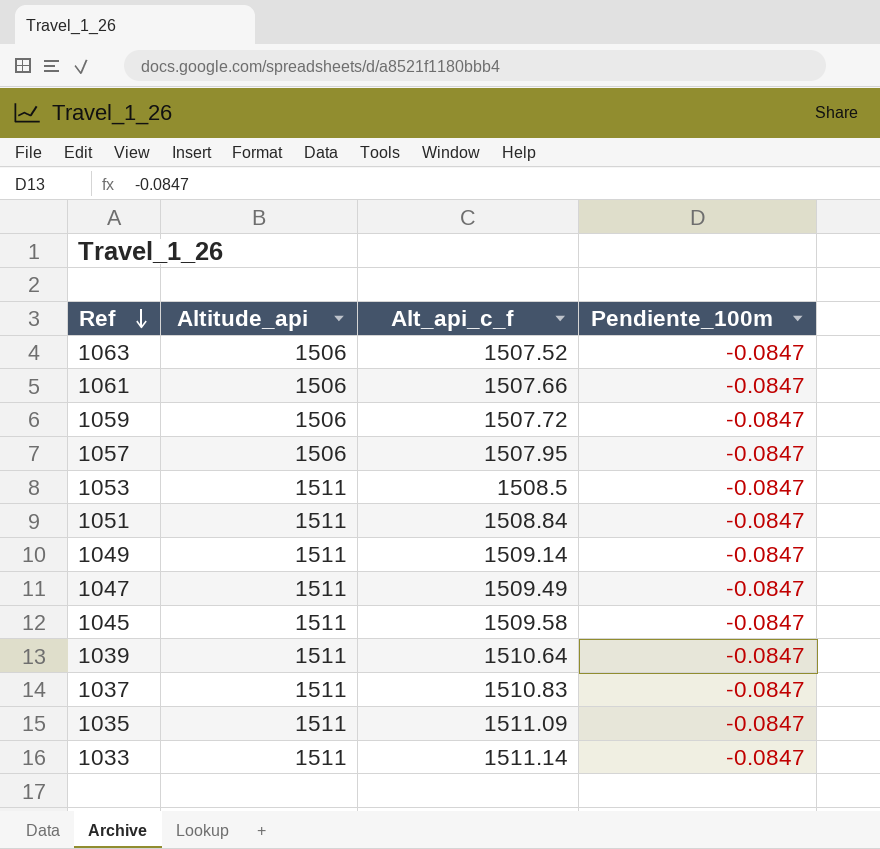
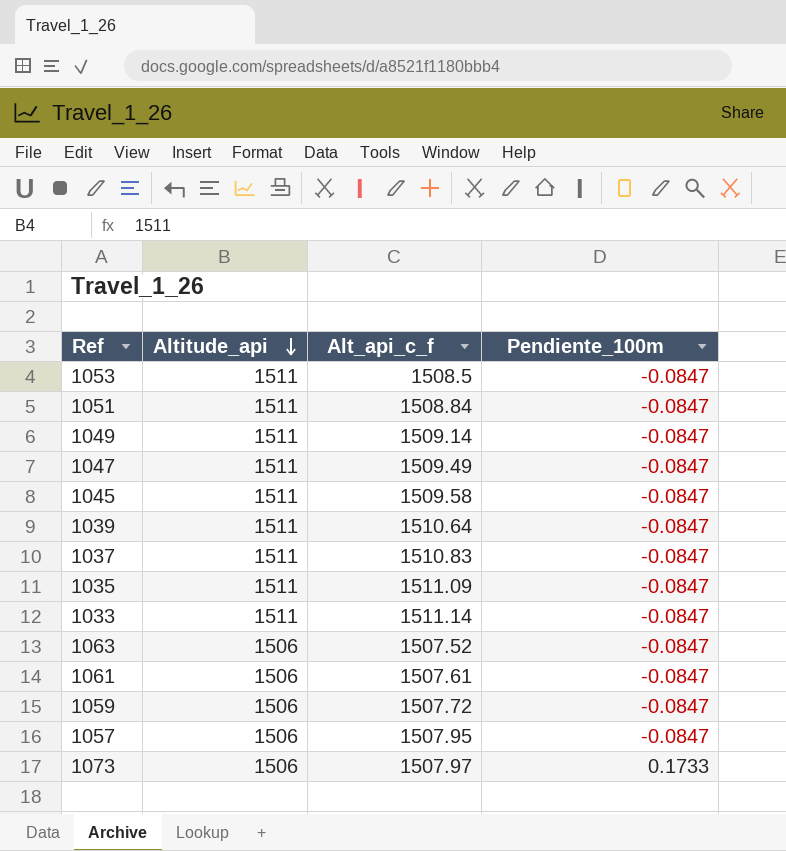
row order: Ref descending -> Altitude_api descending
1061 | Alt_api_c_f: 1507.66 -> 1507.61
row 1073: none -> 1506 | 1507.97 | 0.1733

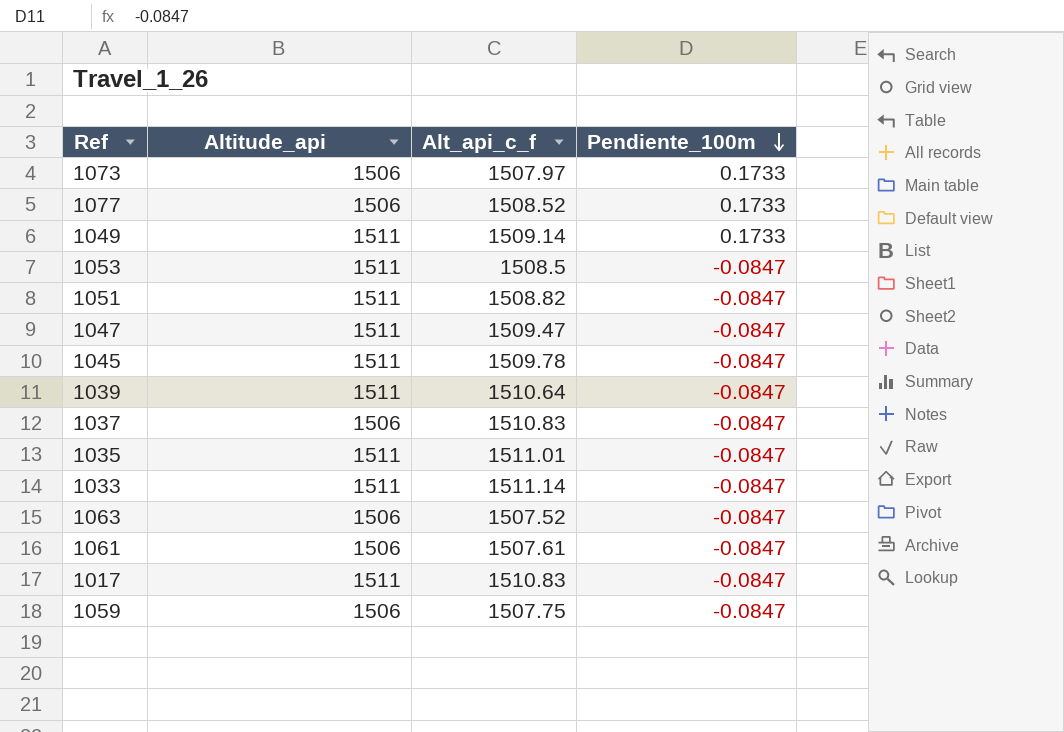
row order: Altitude_api descending -> Pendiente_100m descending
row 1057: 1506 | 1507.95 | -0.0847 -> none
row 1077: none -> 1506 | 1508.52 | 0.1733
1049 | Pendiente_100m: -0.0847 -> 0.1733
1051 | Alt_api_c_f: 1508.84 -> 1508.82
1047 | Alt_api_c_f: 1509.49 -> 1509.47
1045 | Alt_api_c_f: 1509.58 -> 1509.78
1037 | Altitude_api: 1511 -> 1506
1035 | Alt_api_c_f: 1511.09 -> 1511.01
row 1017: none -> 1511 | 1510.83 | -0.0847
1059 | Alt_api_c_f: 1507.72 -> 1507.75

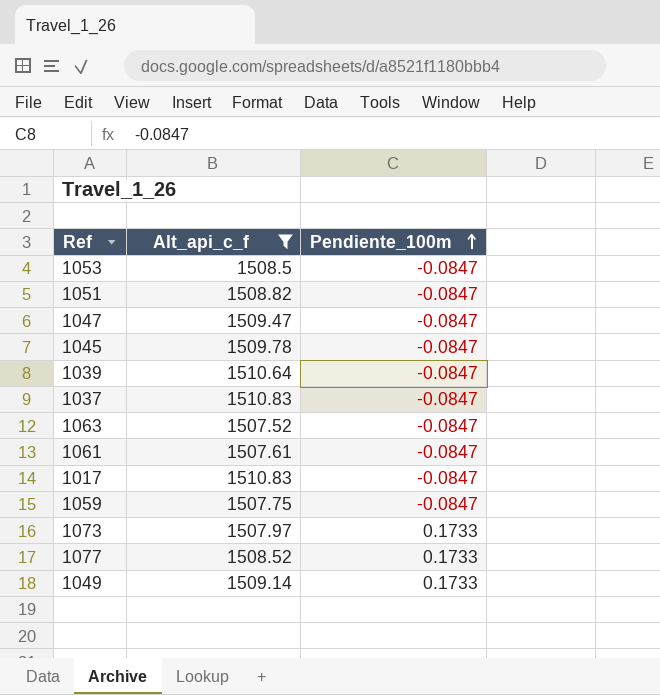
filter: none -> Alt_api_c_f <= 1510.83
row order: Pendiente_100m descending -> Pendiente_100m ascending
column Altitude_api | position: 2 -> none

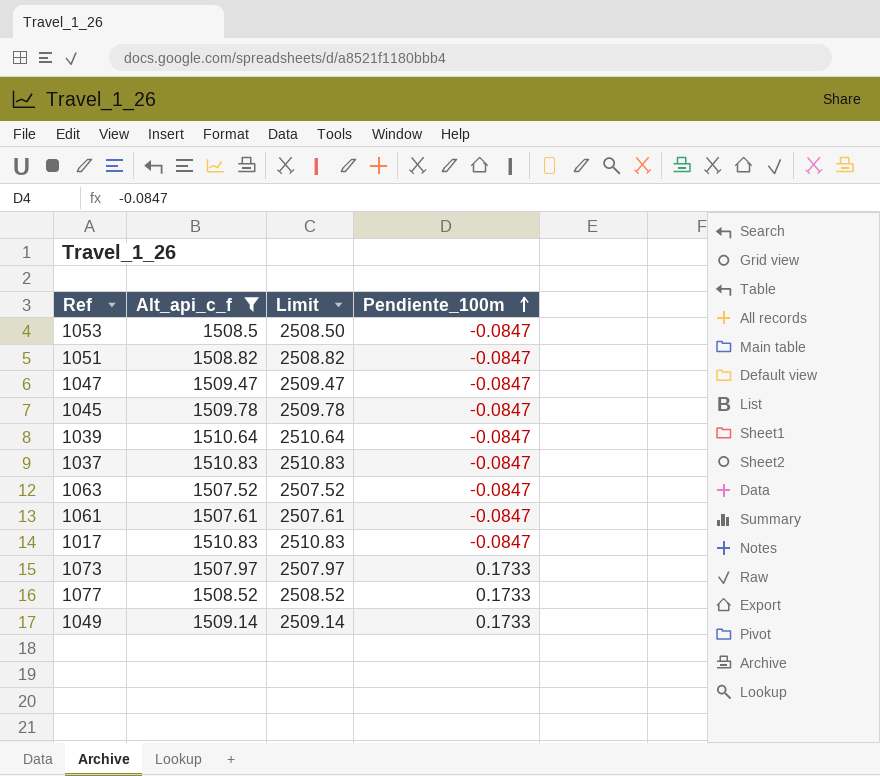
column Limit | formula: none -> [Alt_api_c_f] + 1000
row 1059: 1507.75 | -0.0847 -> none

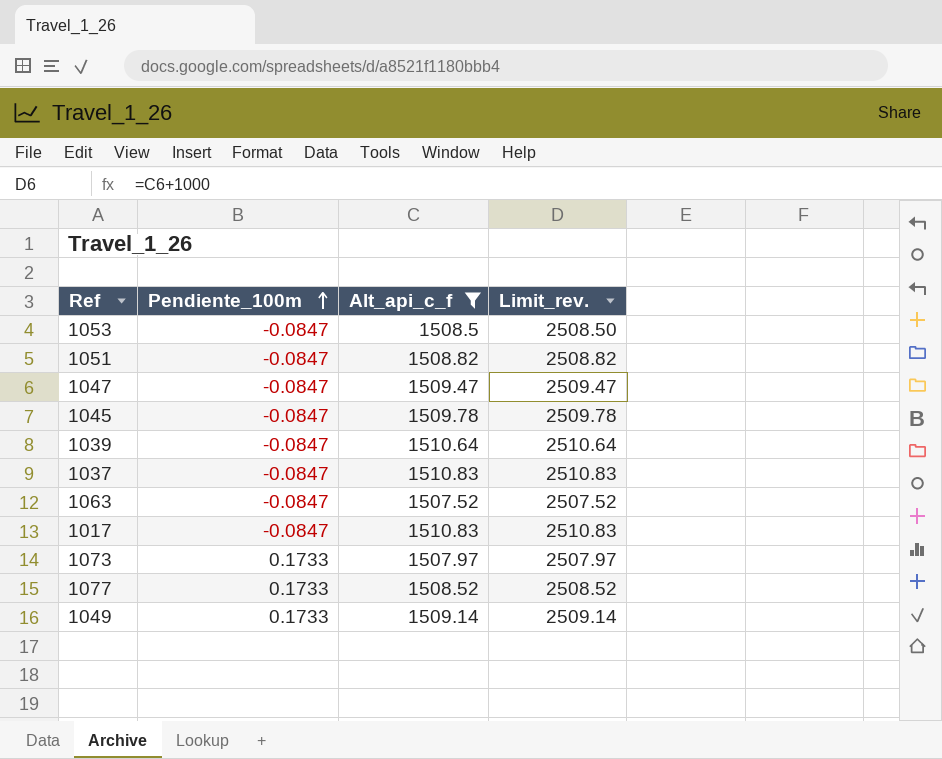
column Pendiente_100m | position: 4 -> 2
column name: Limit -> Limit_rev.
row 1061: 1507.61 | 2507.61 | -0.0847 -> none

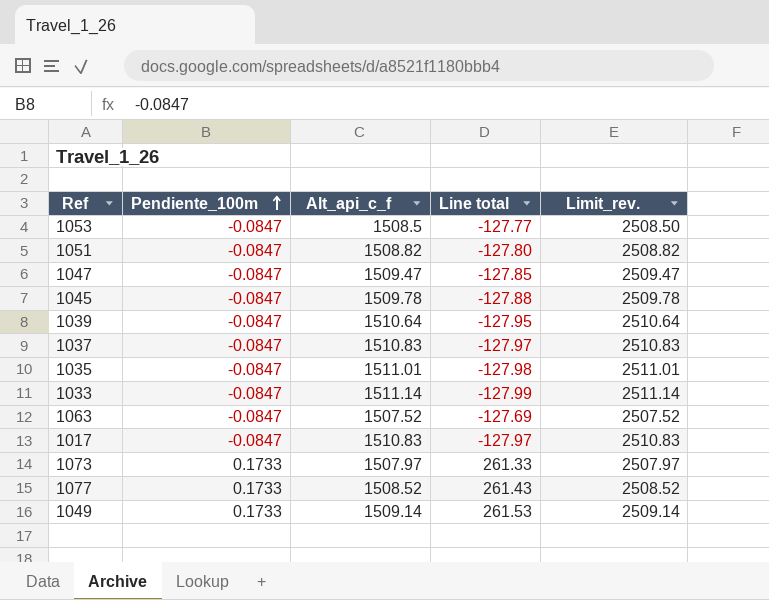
filter: Alt_api_c_f <= 1510.83 -> none
column Line total | formula: none -> [Pendiente_100m] * [Alt_api_c_f]

